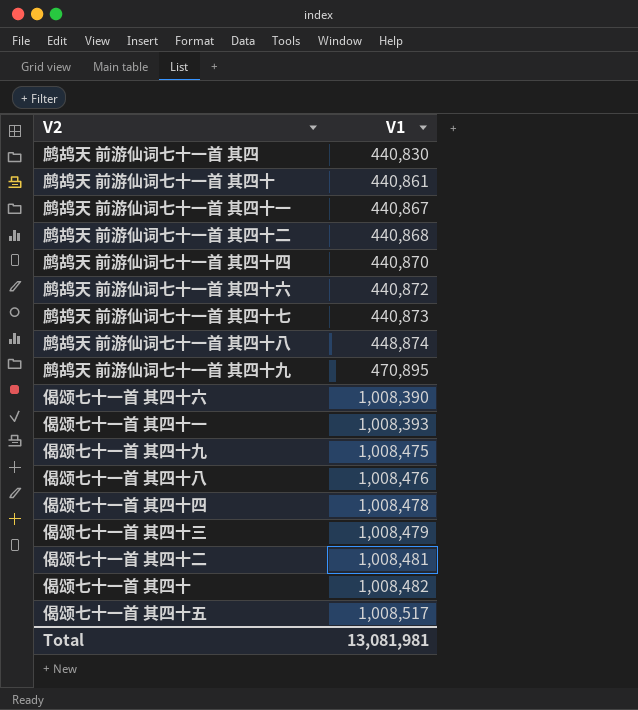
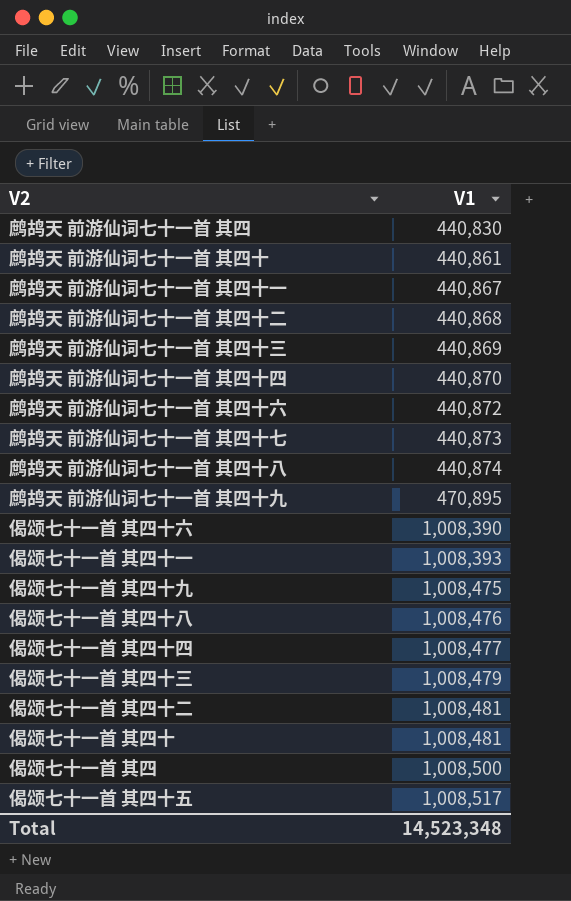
row 鹧鸪天 前游仙词七十一首 其四十三: none -> 440,869
鹧鸪天 前游仙词七十一首 其四十八 | V1: 448,874 -> 440,874
偈颂七十一首 其四十四 | V1: 1,008,478 -> 1,008,477
偈颂七十一首 其四十 | V1: 1,008,482 -> 1,008,481
row 偈颂七十一首 其四: none -> 1,008,500
Total | V1: 13,081,981 -> 14,523,348

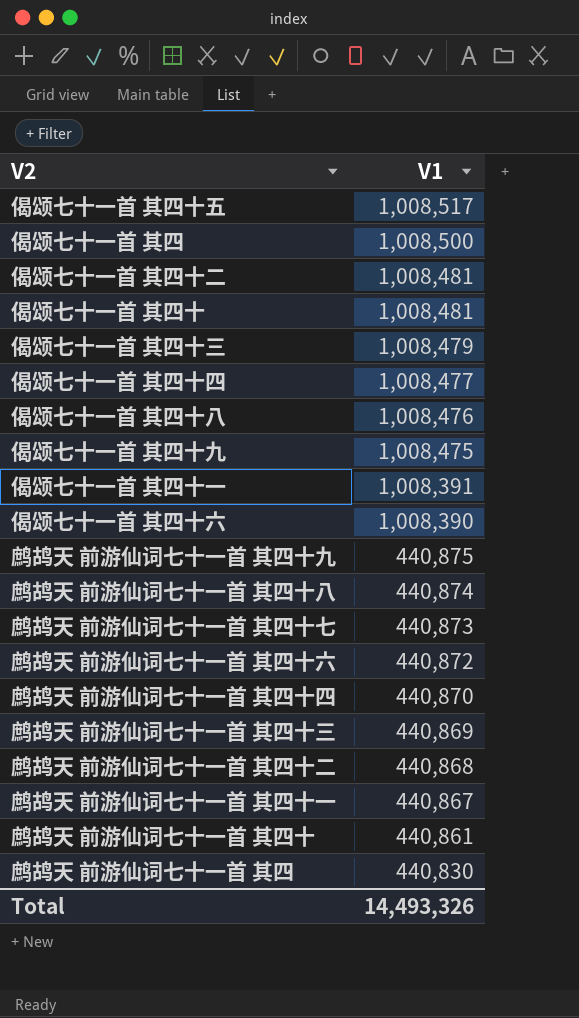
row order: V1 ascending -> V1 descending
偈颂七十一首 其四十一 | V1: 1,008,393 -> 1,008,391
鹧鸪天 前游仙词七十一首 其四十九 | V1: 470,895 -> 440,875
Total | V1: 14,523,348 -> 14,493,326

